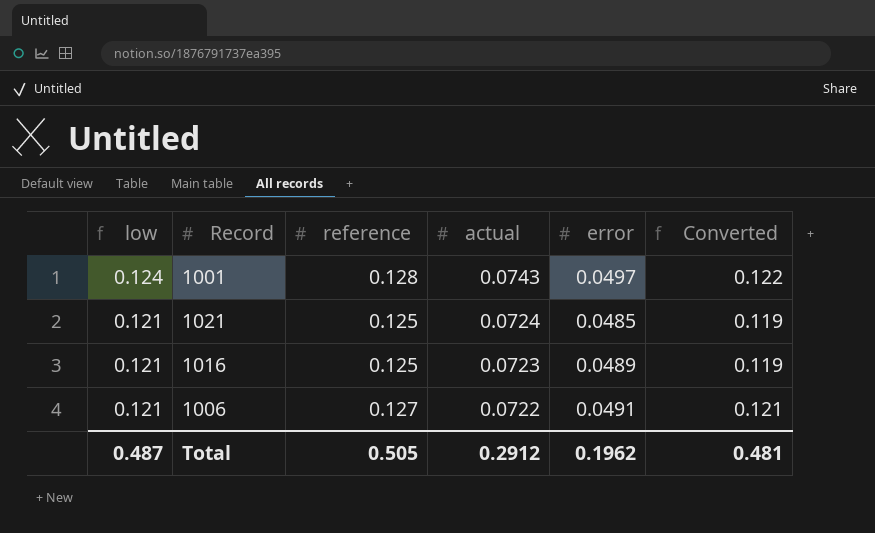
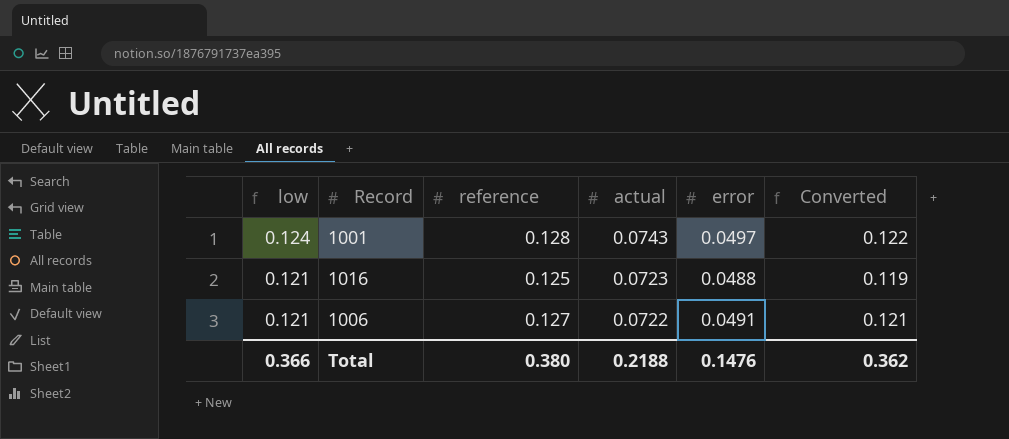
row 1021: 0.121 | 0.125 | 0.0724 | 0.0485 | 0.119 -> none
1016 | error: 0.0489 -> 0.0488
Total | low: 0.487 -> 0.366
Total | reference: 0.505 -> 0.380
Total | actual: 0.2912 -> 0.2188
Total | error: 0.1962 -> 0.1476
Total | Converted: 0.481 -> 0.362

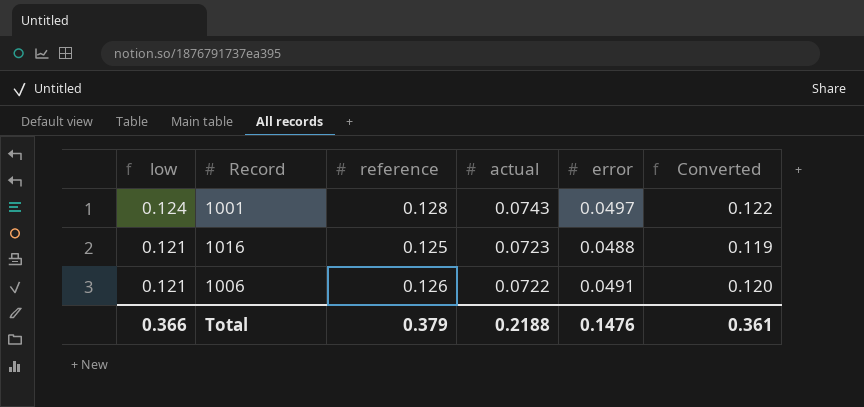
1006 | reference: 0.127 -> 0.126
1006 | Converted: 0.121 -> 0.120
Total | reference: 0.380 -> 0.379
Total | Converted: 0.362 -> 0.361

